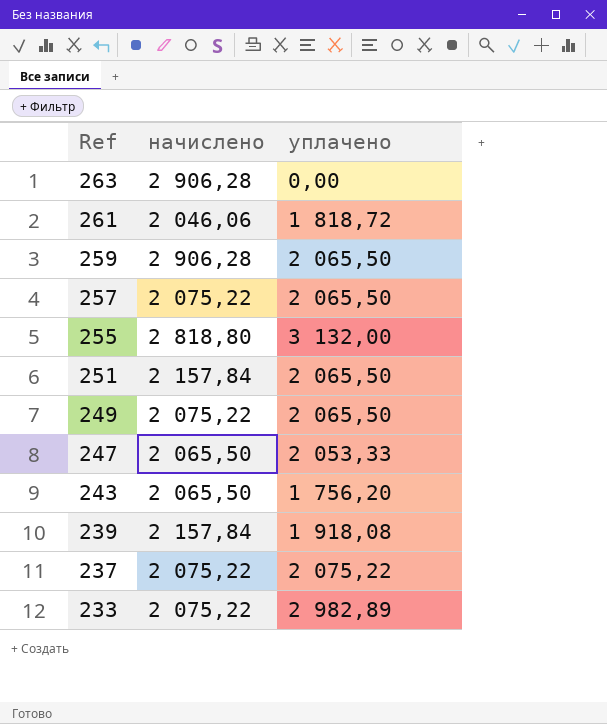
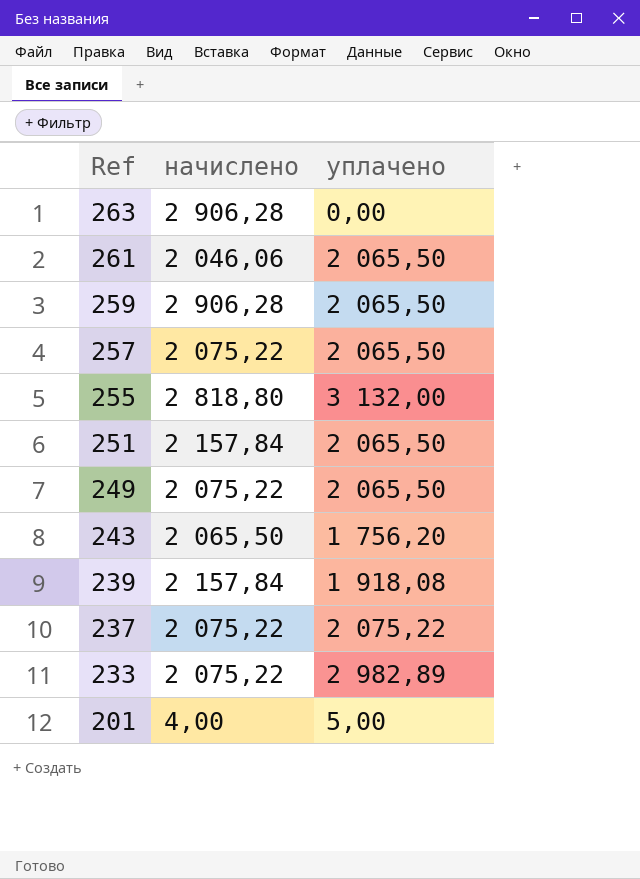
row 247: 2 065,50 | 2 053,33 -> none
261 | уплачено: 1 818,72 -> 2 065,50
row 201: none -> 4,00 | 5,00

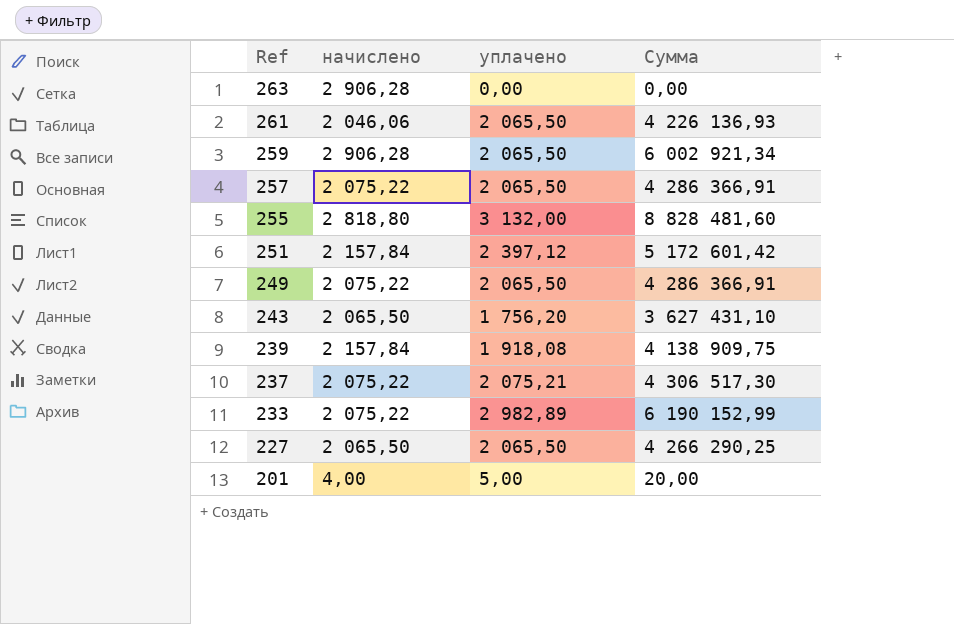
column Сумма | formula: none -> [начислено] * [уплачено]
251 | уплачено: 2 065,50 -> 2 397,12
237 | уплачено: 2 075,22 -> 2 075,21
row 227: none -> 2 065,50 | 2 065,50 | 4 266 290,25

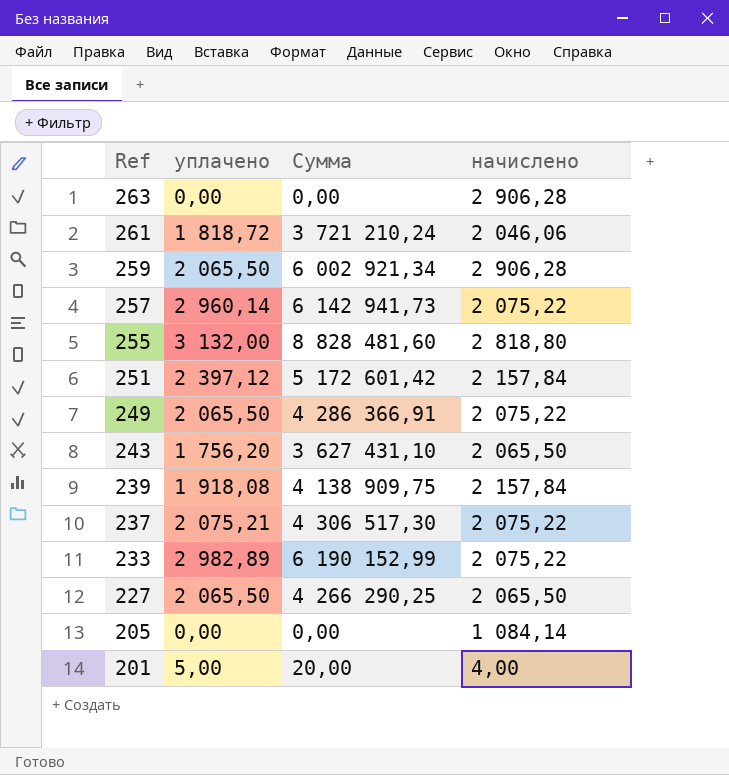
column начислено | position: 2 -> 4
261 | уплачено: 2 065,50 -> 1 818,72
261 | Сумма: 4 226 136,93 -> 3 721 210,24
257 | уплачено: 2 065,50 -> 2 960,14
257 | Сумма: 4 286 366,91 -> 6 142 941,73
row 205: none -> 0,00 | 0,00 | 1 084,14

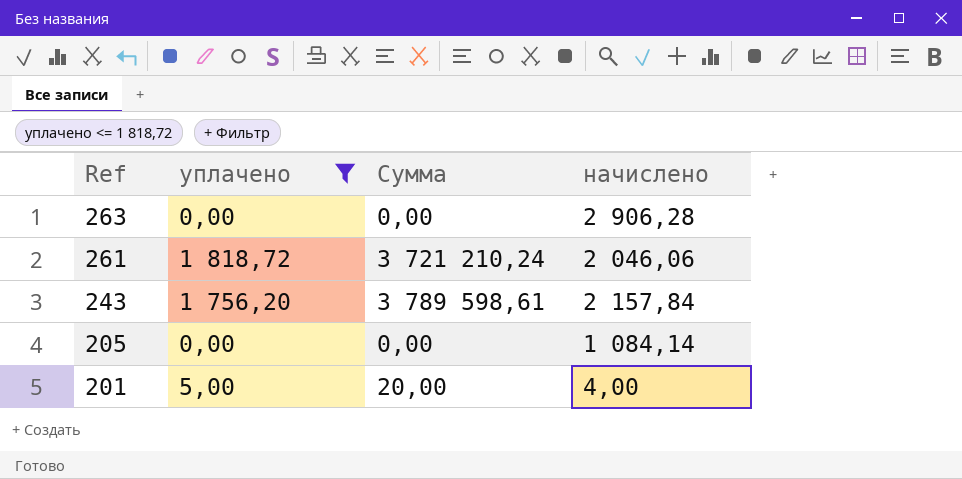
filter: none -> уплачено <= 1 818,72
243 | Сумма: 3 627 431,10 -> 3 789 598,61
243 | начислено: 2 065,50 -> 2 157,84

